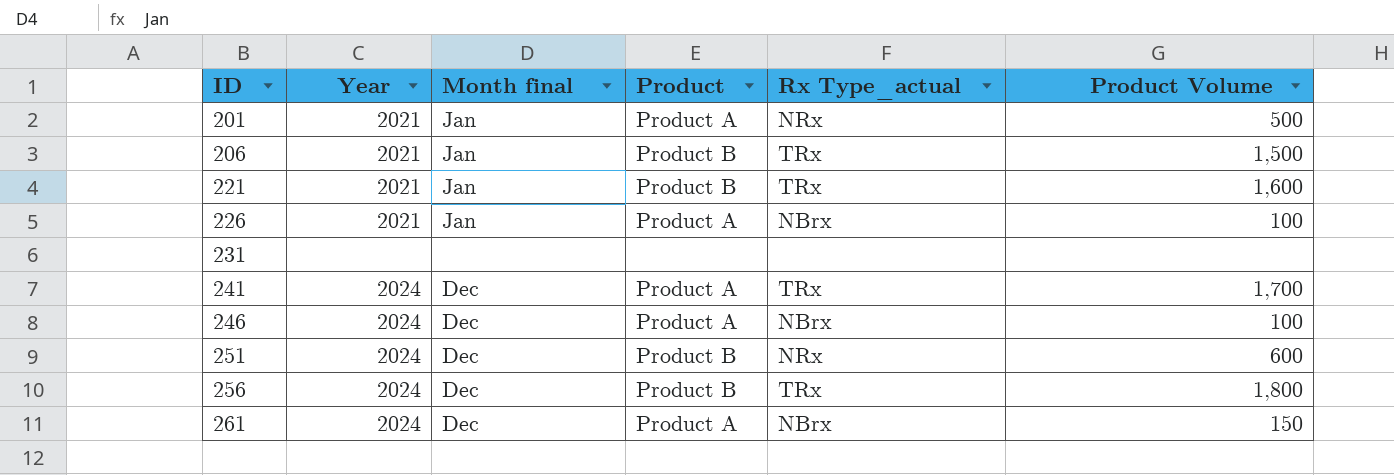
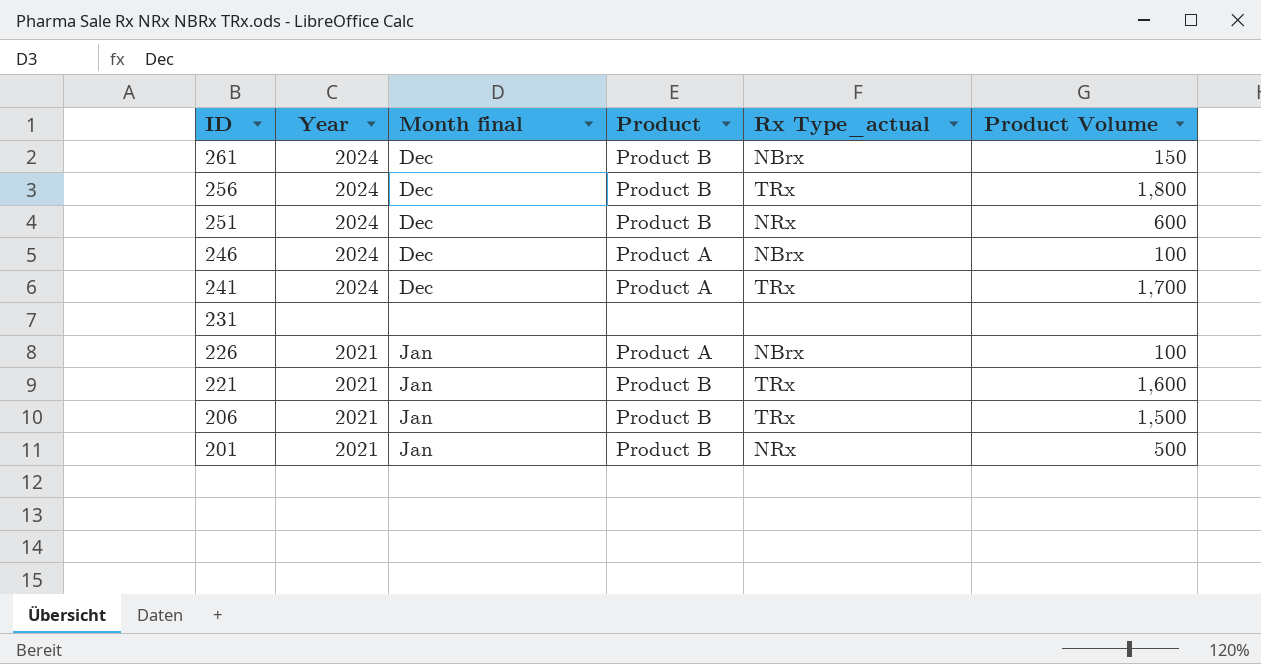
row order: ID ascending -> ID descending
261 | Product: Product A -> Product B
201 | Product: Product A -> Product B

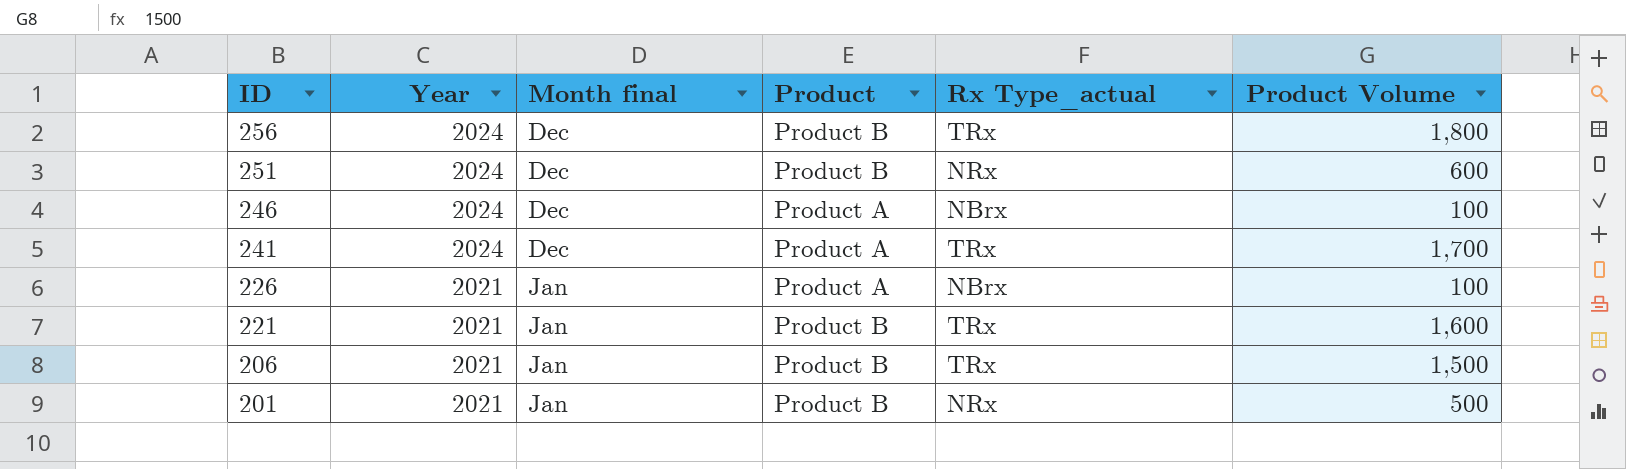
row 261: 2024 | Dec | Product B | NBrx | 150 -> none
row 231: none | none | none | none | none -> none

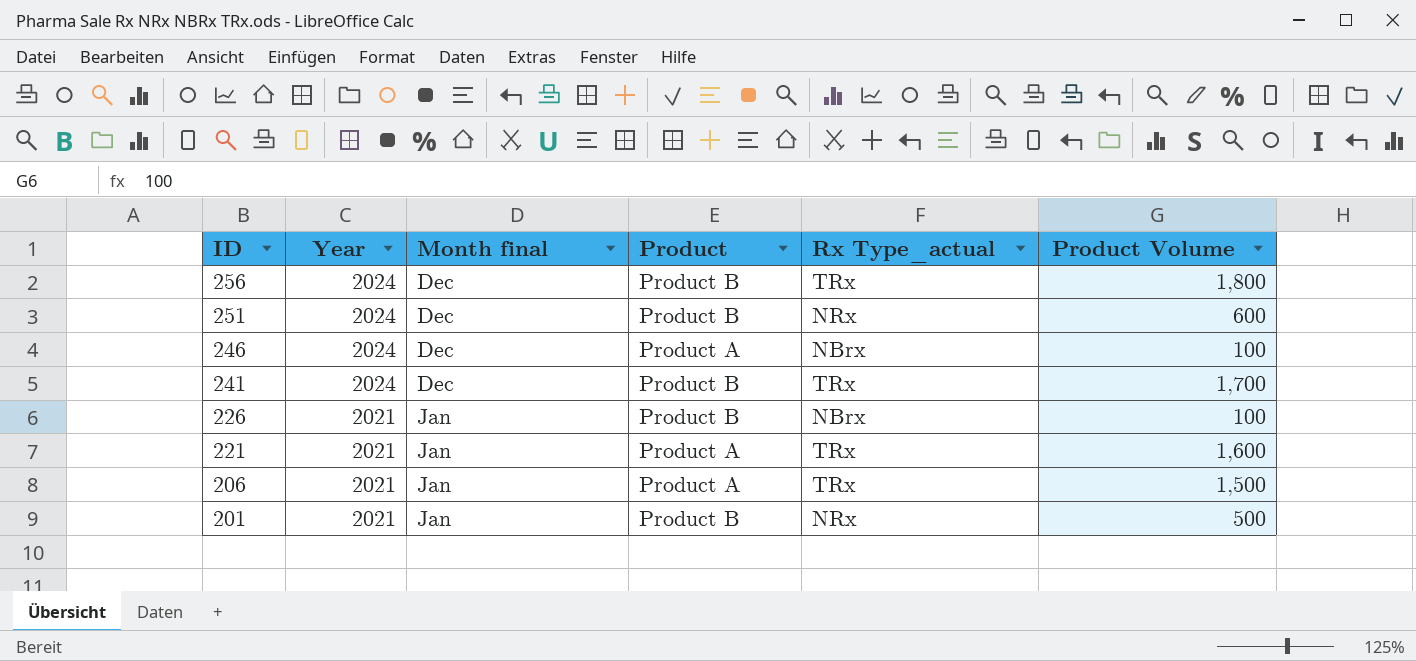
241 | Product: Product A -> Product B
226 | Product: Product A -> Product B
221 | Product: Product B -> Product A
206 | Product: Product B -> Product A

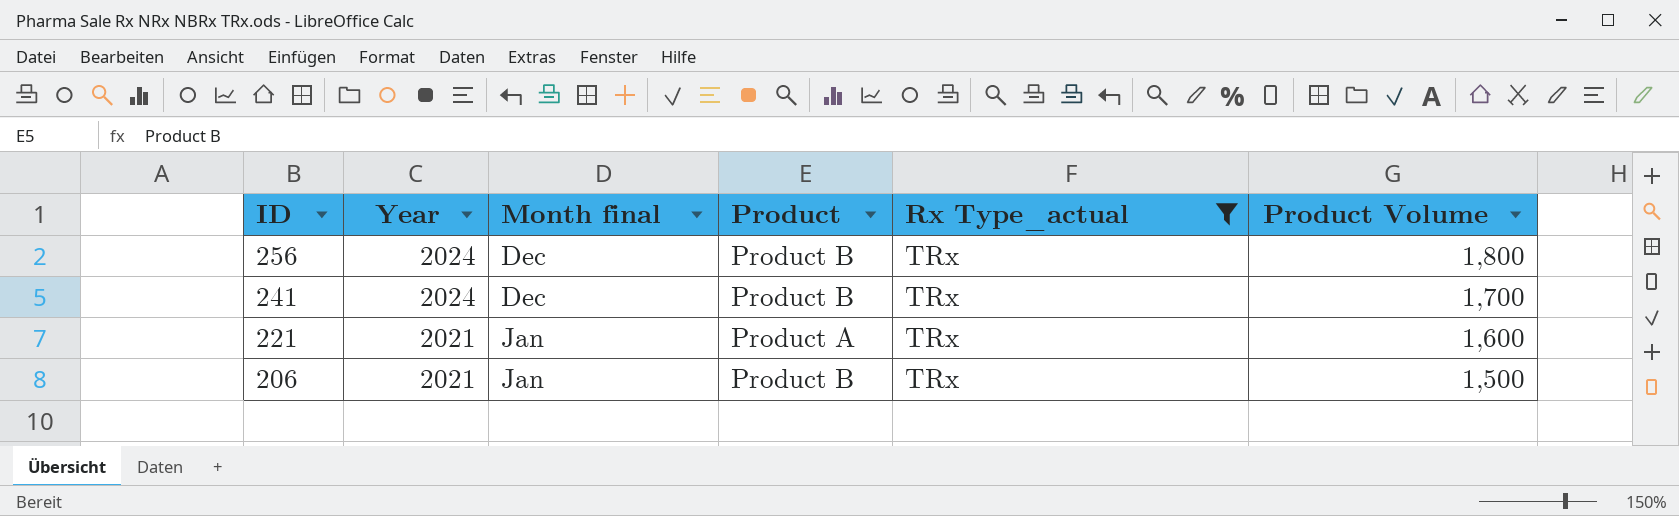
filter: none -> Rx Type_actual = TRx
206 | Product: Product A -> Product B

